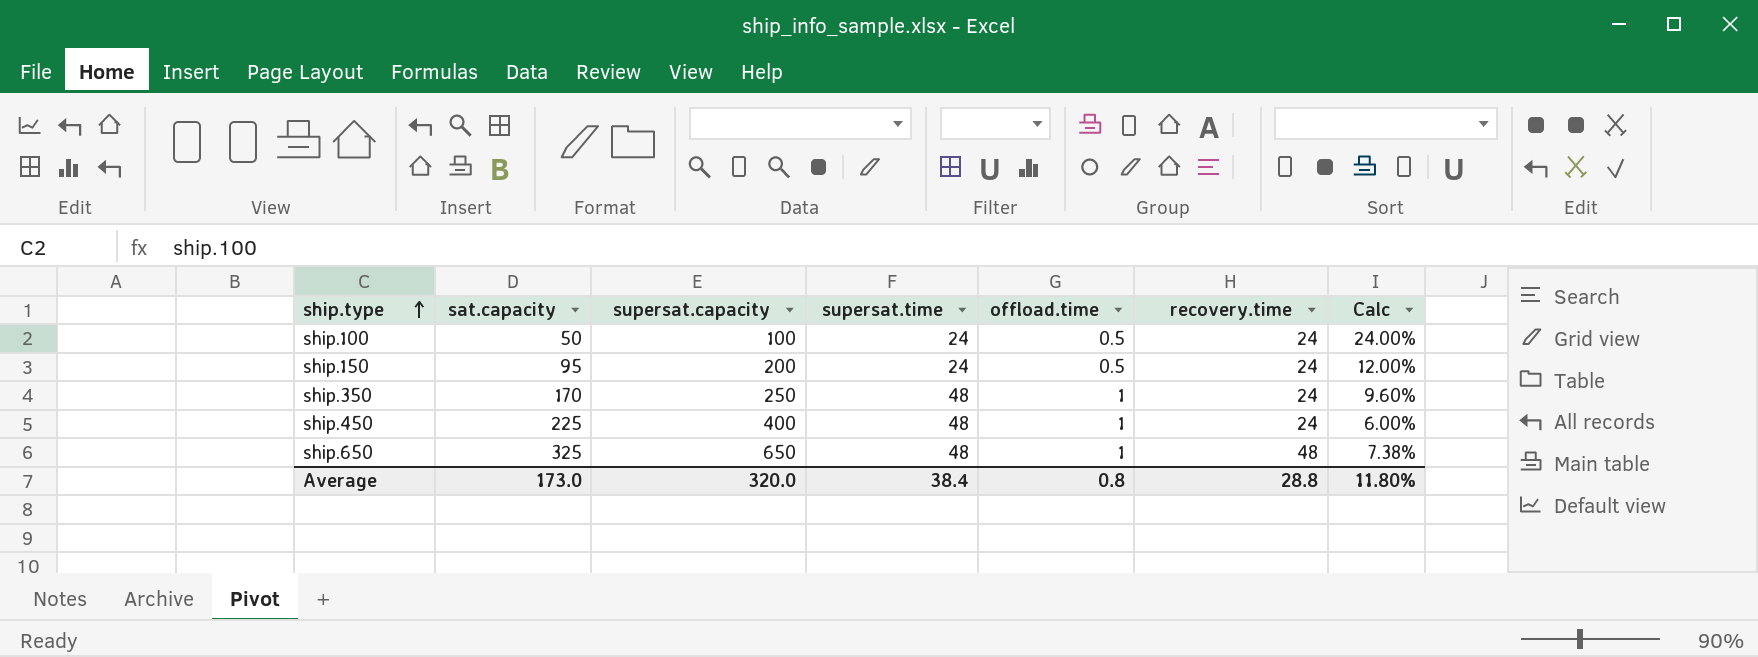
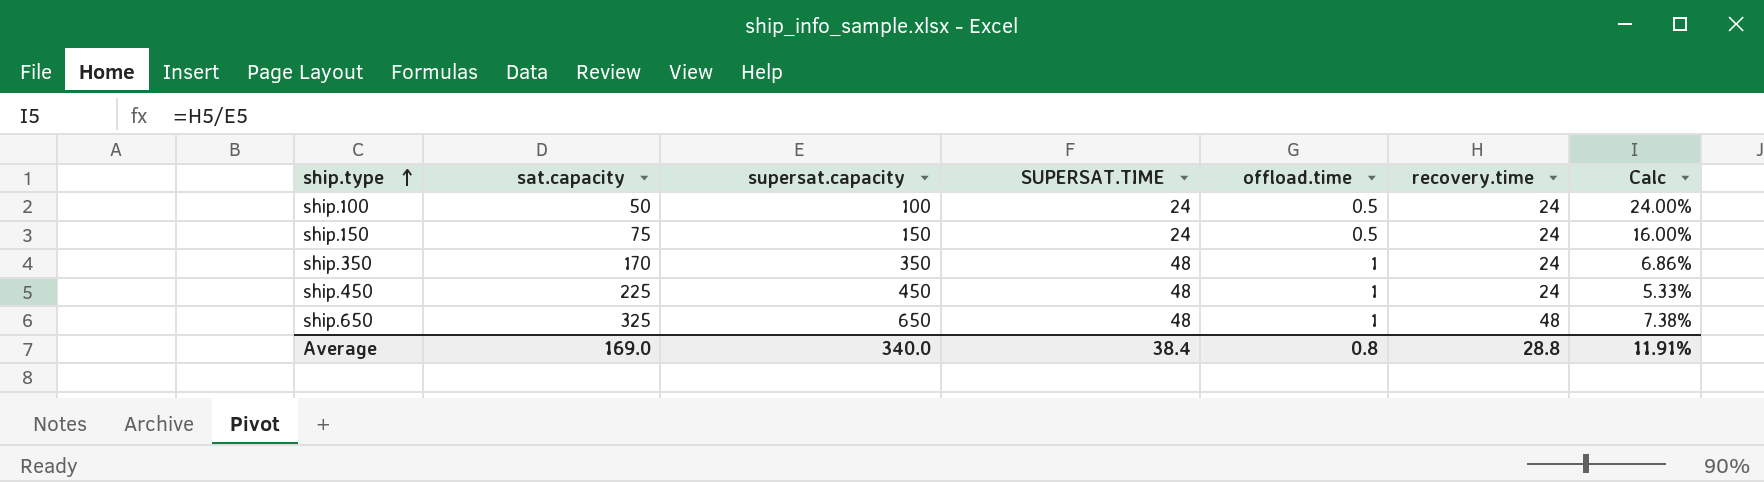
column name: supersat.time -> SUPERSAT.TIME
ship.150 | sat.capacity: 95 -> 75
ship.150 | supersat.capacity: 200 -> 150
ship.150 | Calc: 12.00% -> 16.00%
ship.350 | supersat.capacity: 250 -> 350
ship.350 | Calc: 9.60% -> 6.86%
ship.450 | supersat.capacity: 400 -> 450
ship.450 | Calc: 6.00% -> 5.33%
Average | sat.capacity: 173.0 -> 169.0
Average | supersat.capacity: 320.0 -> 340.0
Average | Calc: 11.80% -> 11.91%

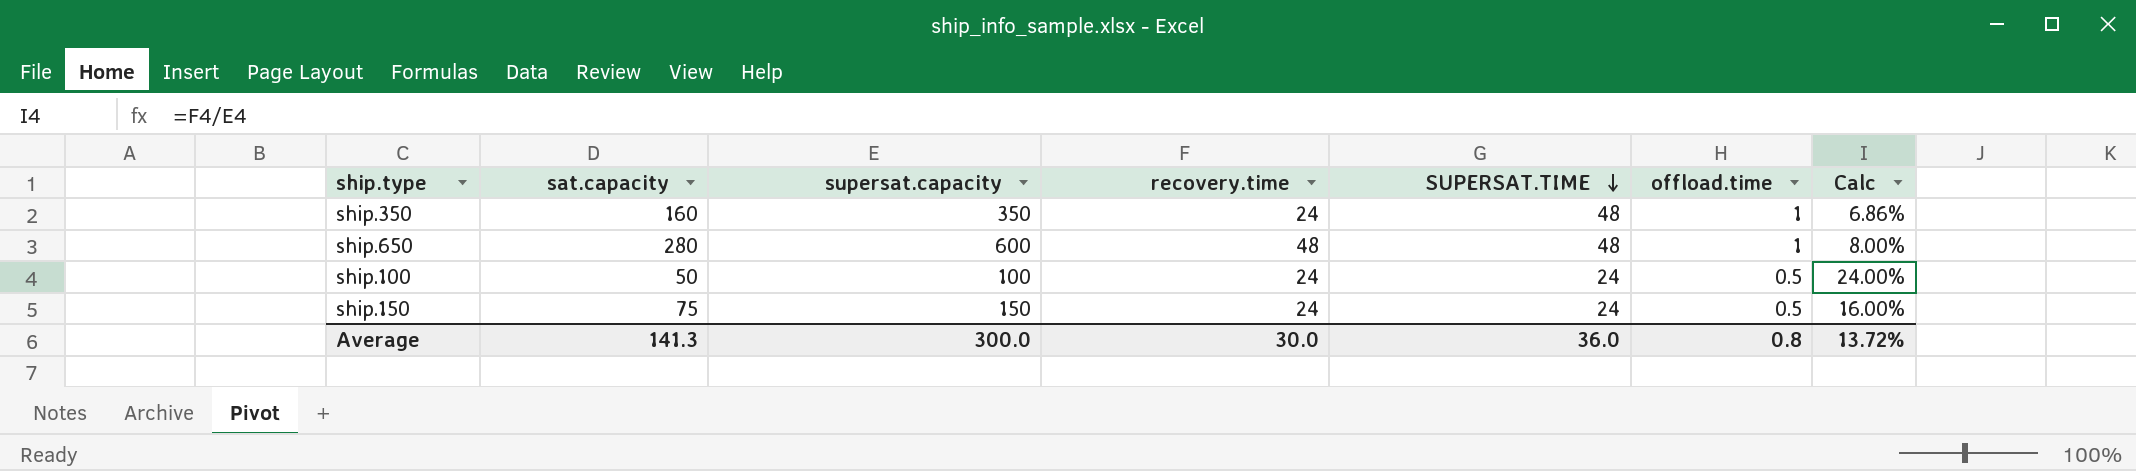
row order: ship.type ascending -> SUPERSAT.TIME descending
column recovery.time | position: 6 -> 4
row ship.450: 225 | 450 | 48 | 1 | 24 | 5.33% -> none
ship.350 | sat.capacity: 170 -> 160
ship.650 | sat.capacity: 325 -> 280
ship.650 | supersat.capacity: 650 -> 600
ship.650 | Calc: 7.38% -> 8.00%
Average | sat.capacity: 169.0 -> 141.3
Average | supersat.capacity: 340.0 -> 300.0
Average | recovery.time: 28.8 -> 30.0
Average | SUPERSAT.TIME: 38.4 -> 36.0
Average | Calc: 11.91% -> 13.72%

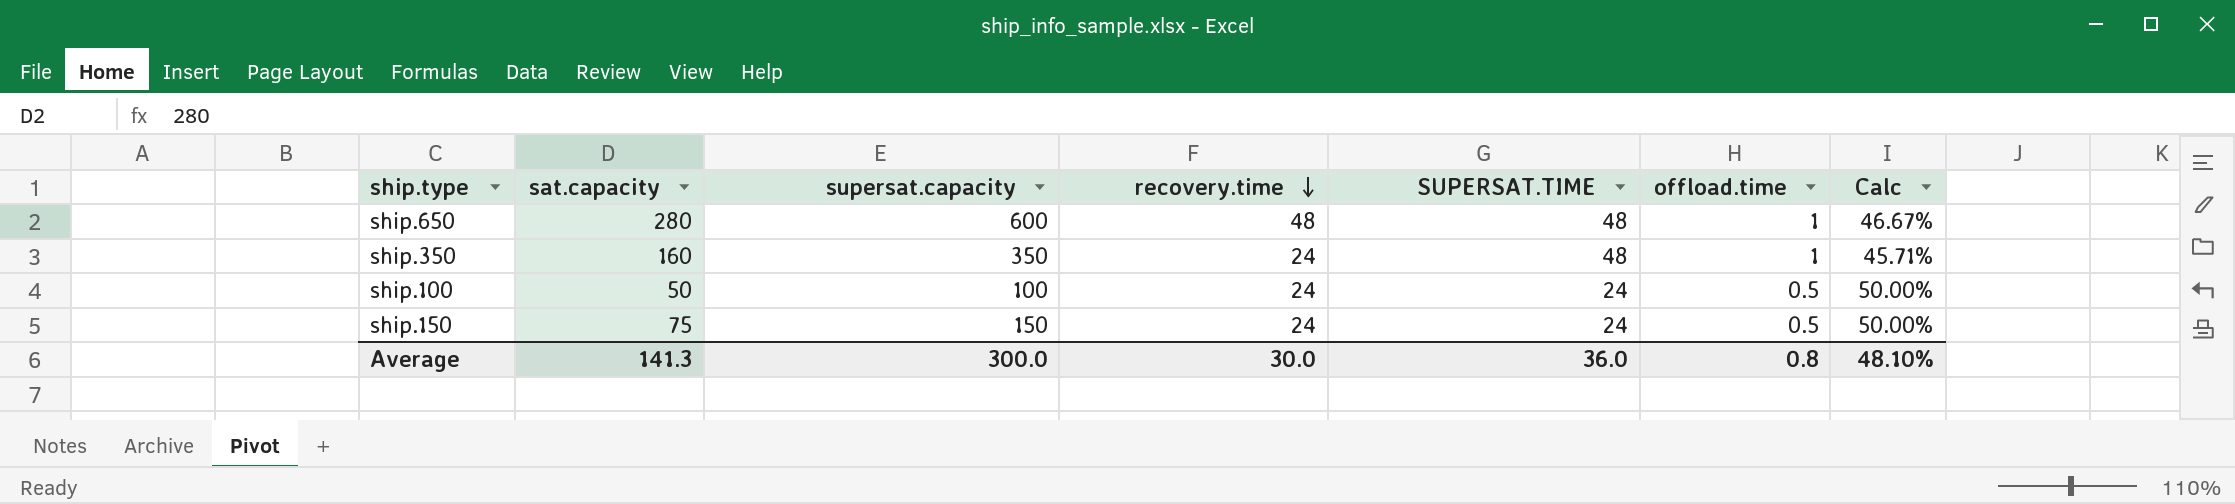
row order: SUPERSAT.TIME descending -> recovery.time descending
column Calc | formula: [recovery.time] / [supersat.capacity] -> [sat.capacity] / [supersat.capacity]
Average | Calc: 13.72% -> 48.10%

